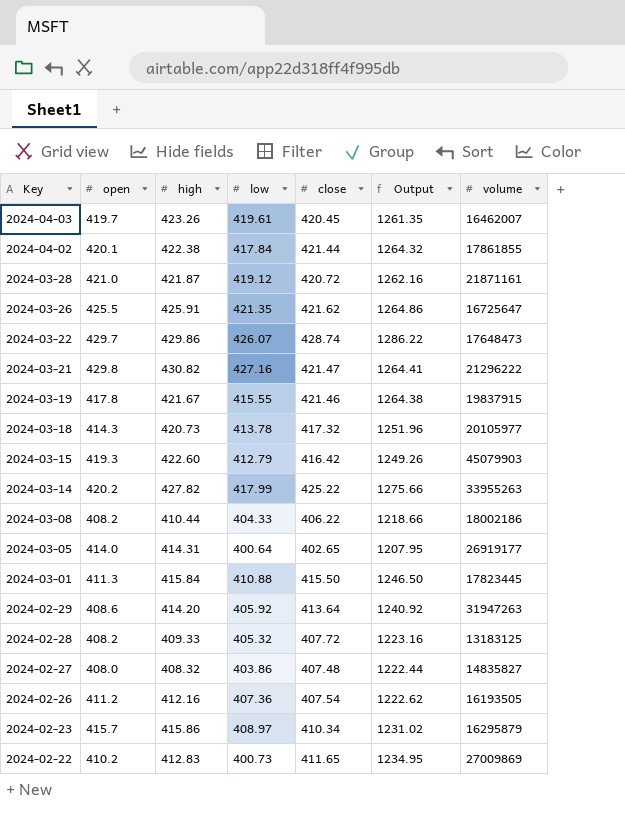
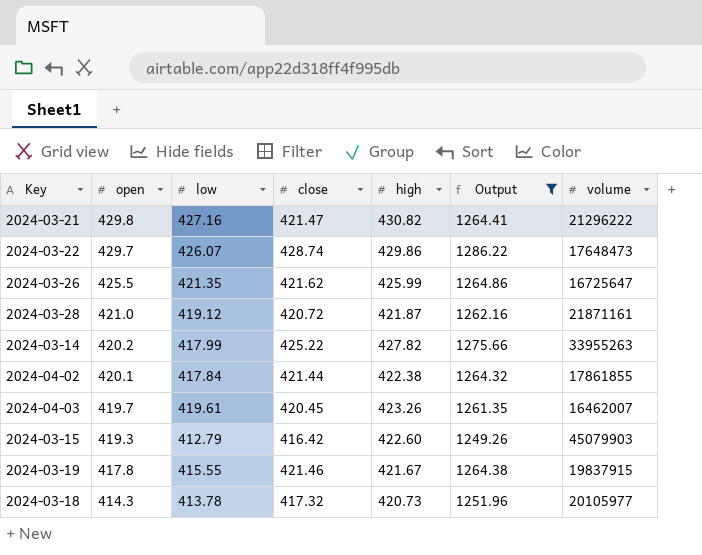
filter: none -> Output >= 1249.26
row order: Key descending -> open descending
column high | position: 3 -> 5
2024-03-26 | high: 425.91 -> 425.99

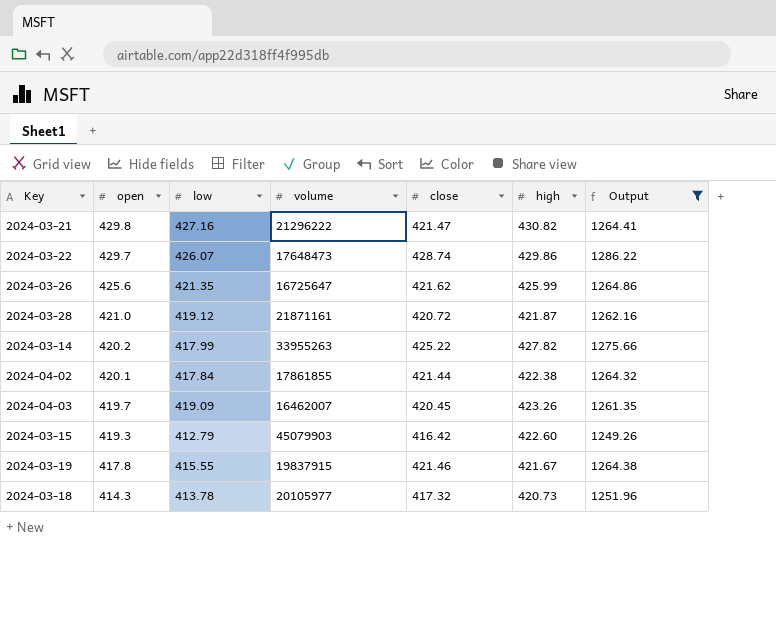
column volume | position: 7 -> 4
2024-03-26 | open: 425.5 -> 425.6
2024-04-03 | low: 419.61 -> 419.09

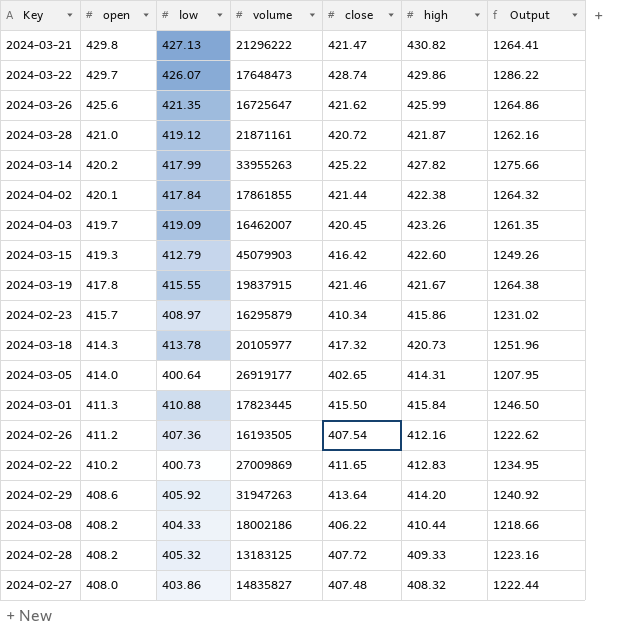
filter: Output >= 1249.26 -> none
2024-03-21 | low: 427.16 -> 427.13

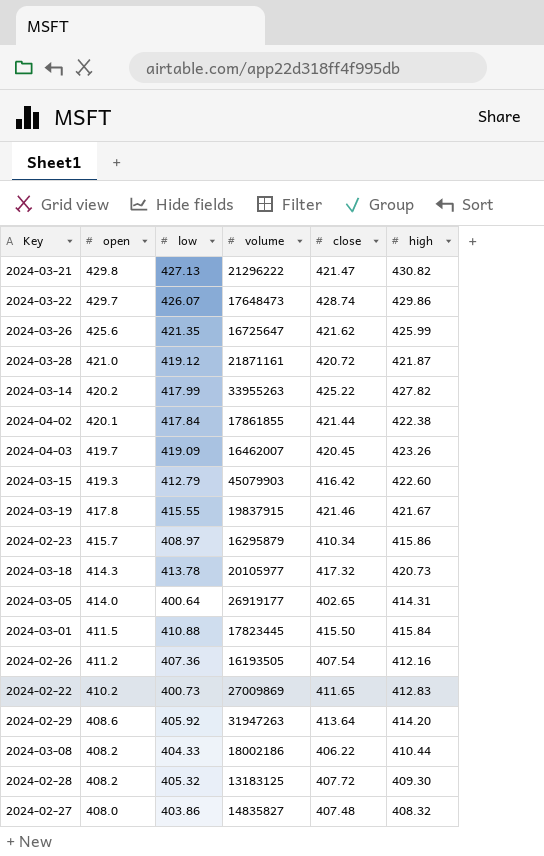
column Output | formula: [close] * 3 -> none
2024-03-01 | open: 411.3 -> 411.5
2024-02-28 | high: 409.33 -> 409.30

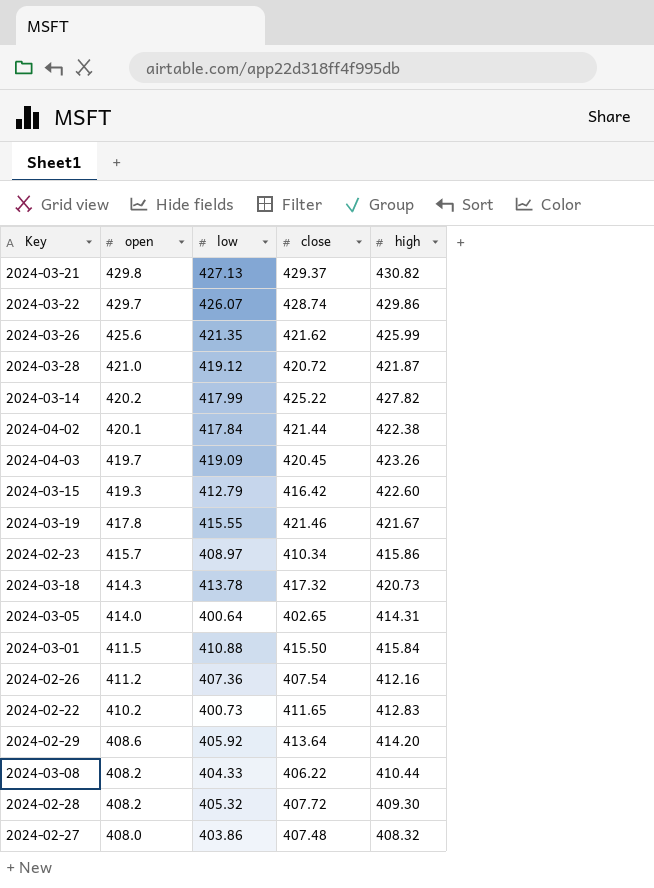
column volume | position: 4 -> none
2024-03-21 | close: 421.47 -> 429.37

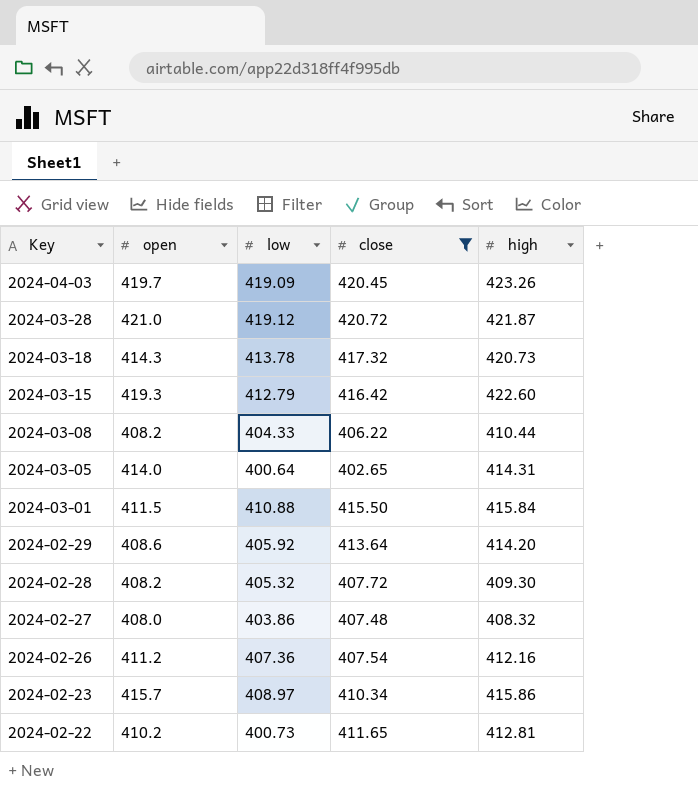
filter: none -> close <= 420.72
row order: open descending -> Key descending
2024-02-22 | high: 412.83 -> 412.81

